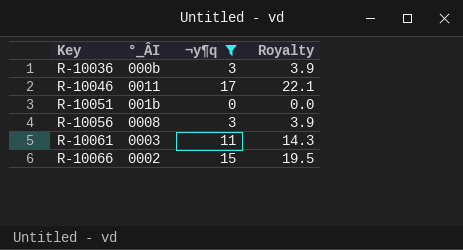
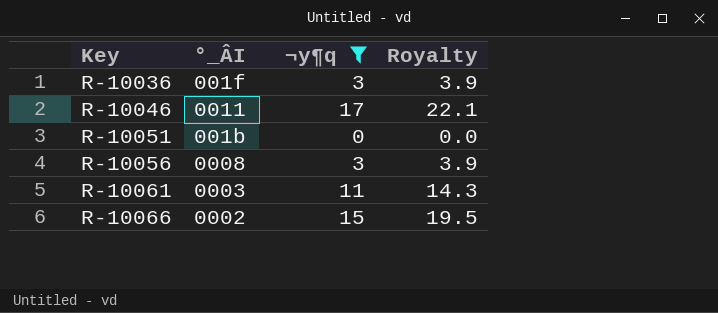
R-10036 | °_ÂI: 000b -> 001f

